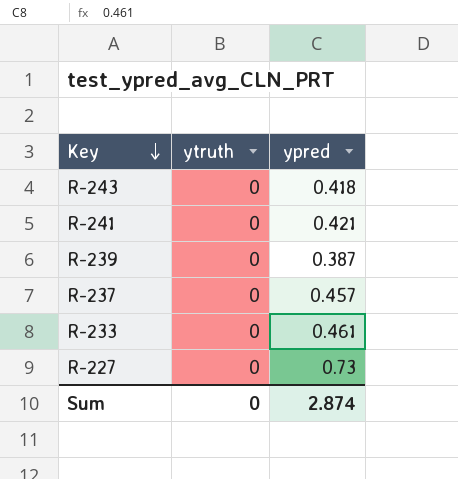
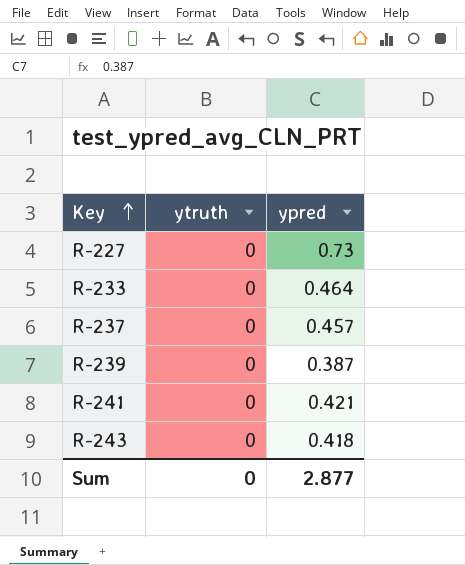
row order: Key descending -> Key ascending
R-233 | ypred: 0.461 -> 0.464
Sum | ypred: 2.874 -> 2.877

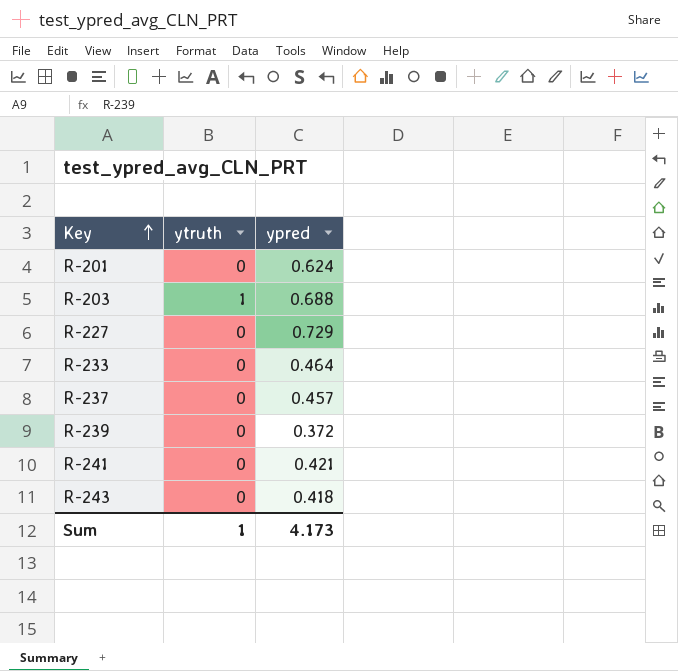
row R-201: none -> 0 | 0.624
row R-203: none -> 1 | 0.688
R-227 | ypred: 0.73 -> 0.729
R-239 | ypred: 0.387 -> 0.372
Sum | ytruth: 0 -> 1
Sum | ypred: 2.877 -> 4.173

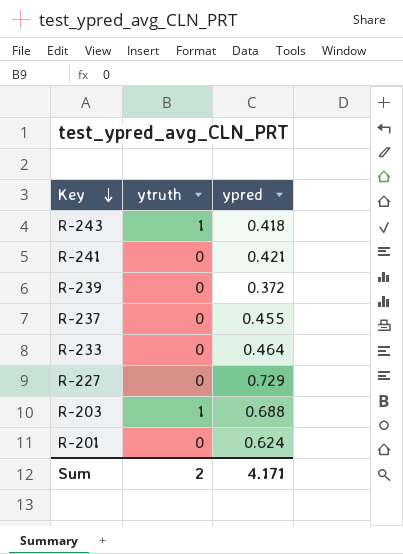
row order: Key ascending -> Key descending
R-243 | ytruth: 0 -> 1
R-237 | ypred: 0.457 -> 0.455
Sum | ytruth: 1 -> 2
Sum | ypred: 4.173 -> 4.171

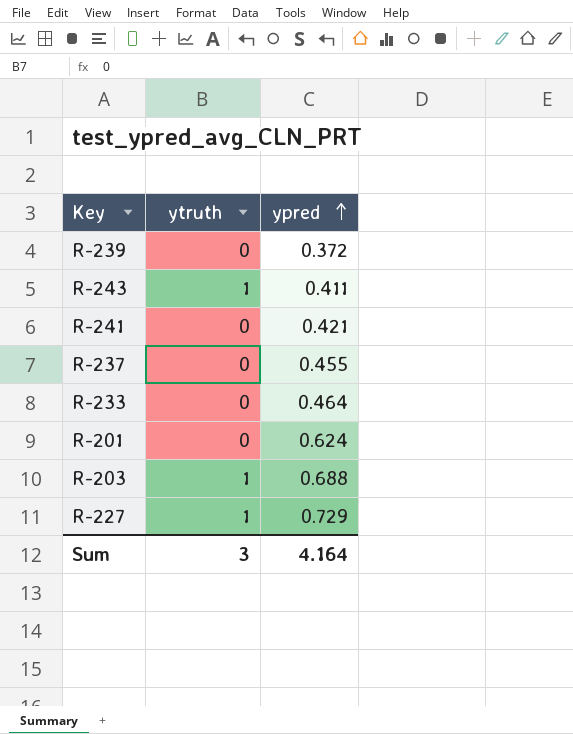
row order: Key descending -> ypred ascending
R-243 | ypred: 0.418 -> 0.411
R-227 | ytruth: 0 -> 1
Sum | ytruth: 2 -> 3
Sum | ypred: 4.171 -> 4.164

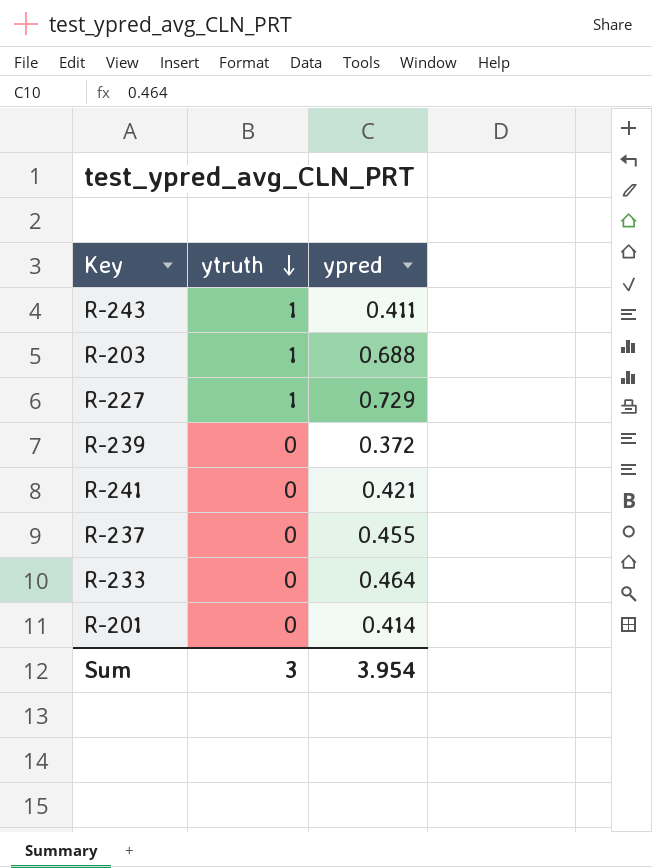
row order: ypred ascending -> ytruth descending
R-201 | ypred: 0.624 -> 0.414
Sum | ypred: 4.164 -> 3.954

